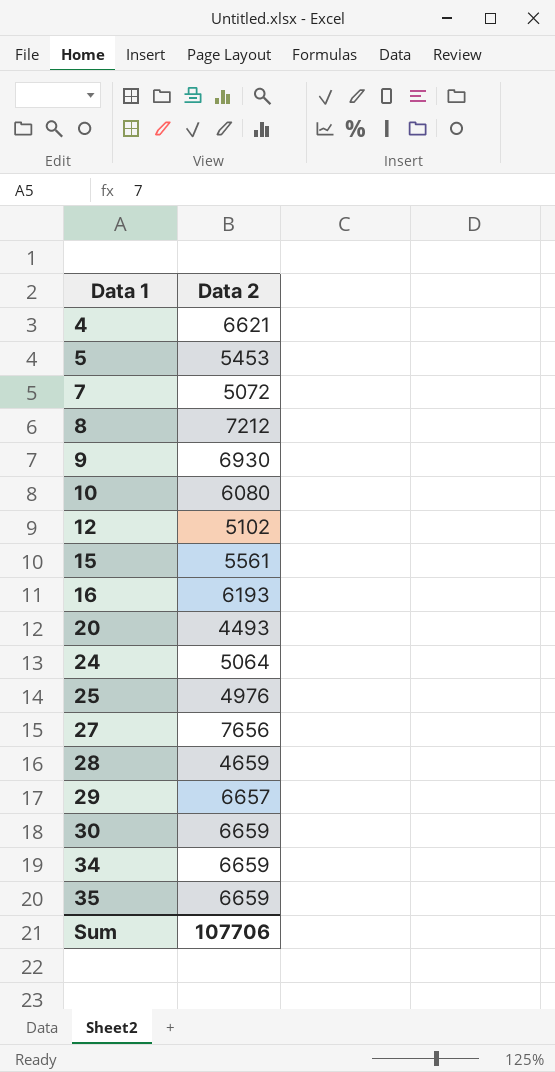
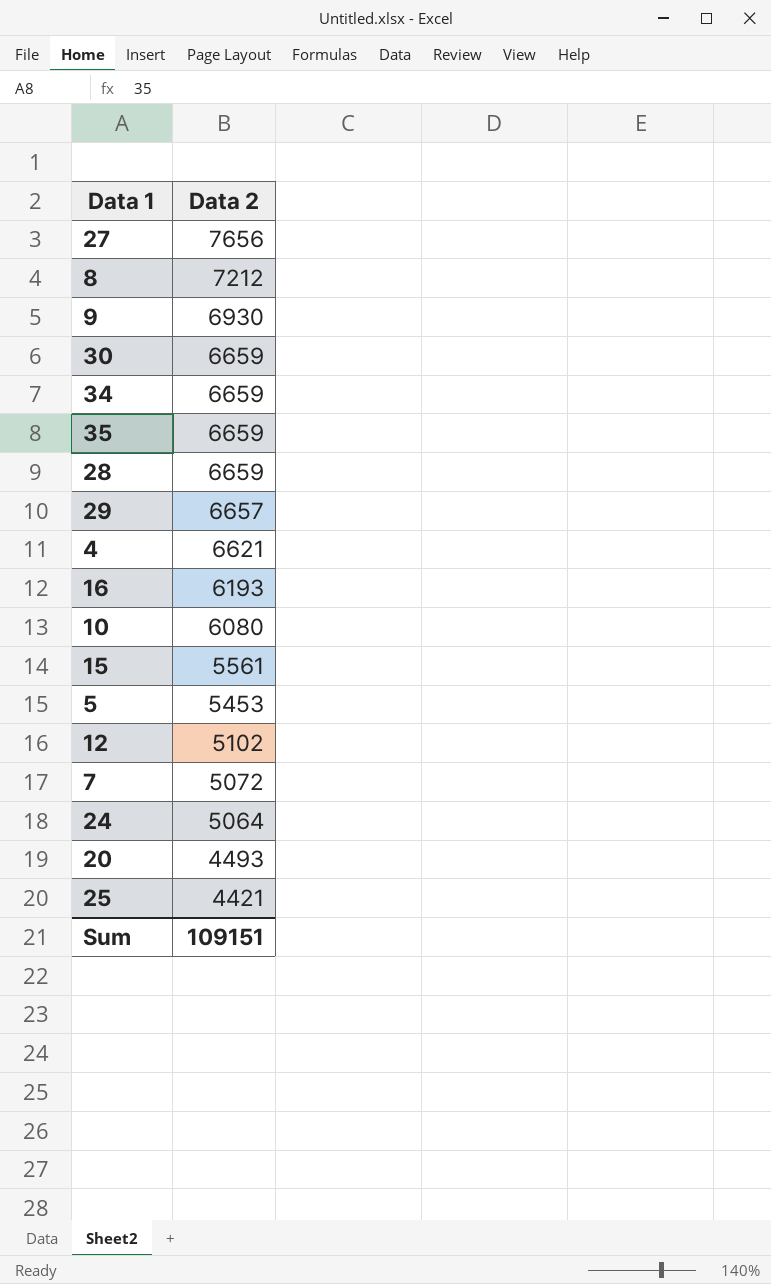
row order: Data 1 ascending -> Data 2 descending
28 | Data 2: 4659 -> 6659
25 | Data 2: 4976 -> 4421
Sum | Data 2: 107706 -> 109151

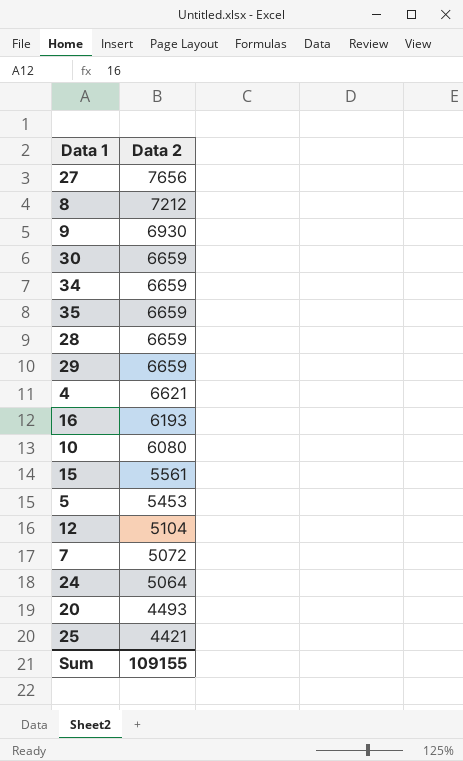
29 | Data 2: 6657 -> 6659
12 | Data 2: 5102 -> 5104
Sum | Data 2: 109151 -> 109155

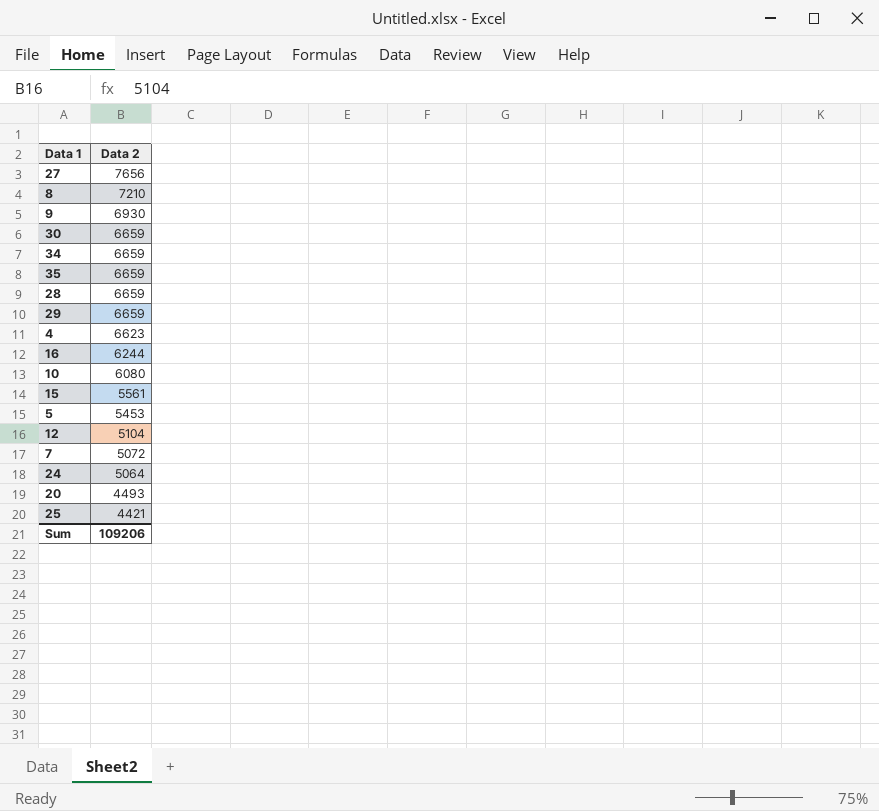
8 | Data 2: 7212 -> 7210
4 | Data 2: 6621 -> 6623
16 | Data 2: 6193 -> 6244
Sum | Data 2: 109155 -> 109206

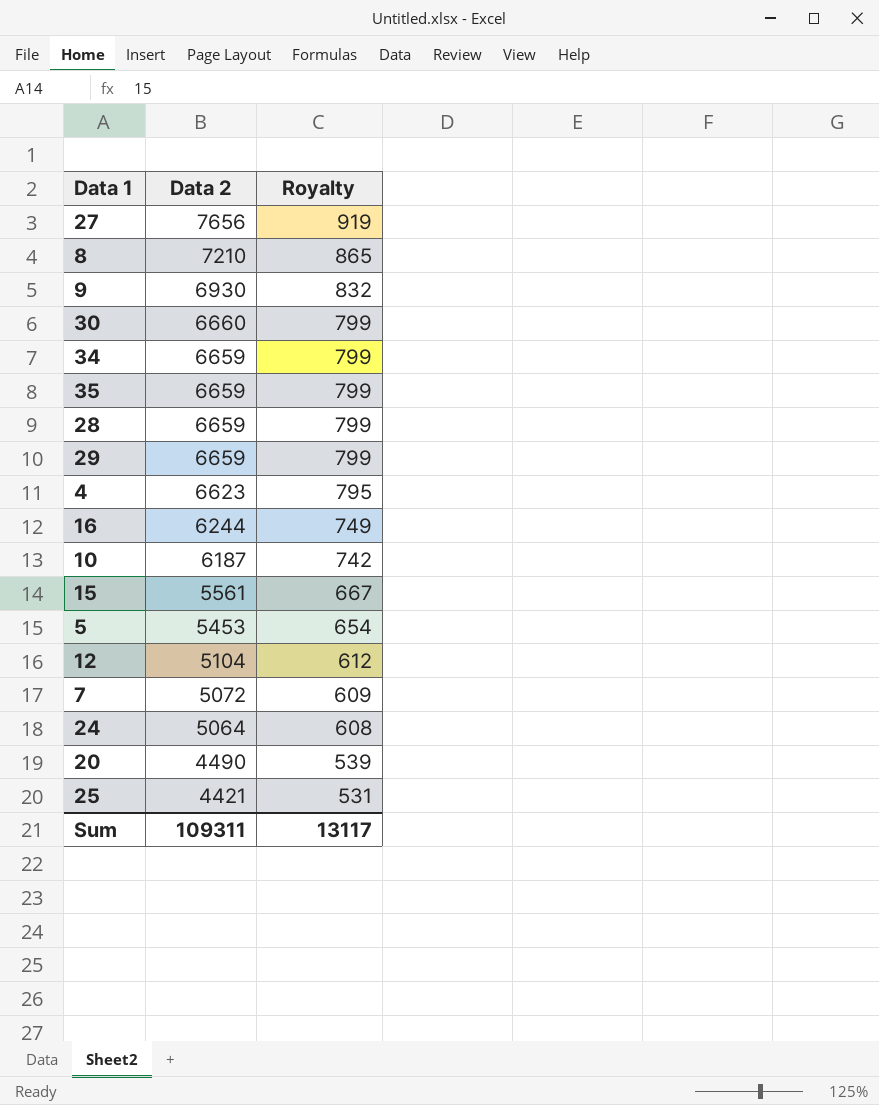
column Royalty | formula: none -> [Data 2] * 0.12
30 | Data 2: 6659 -> 6660
10 | Data 2: 6080 -> 6187
20 | Data 2: 4493 -> 4490
Sum | Data 2: 109206 -> 109311

